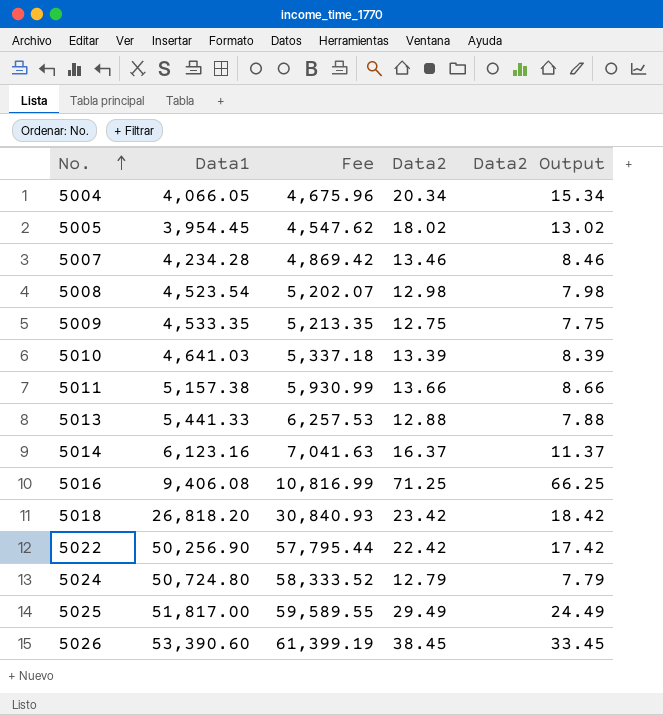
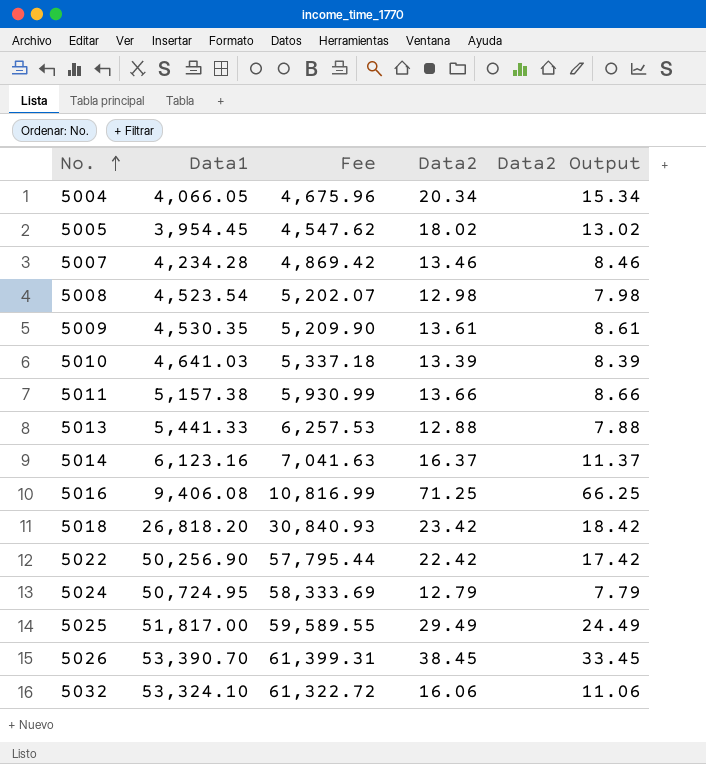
5009 | Data1: 4,533.35 -> 4,530.35
5009 | Fee: 5,213.35 -> 5,209.90
5009 | Data2: 12.75 -> 13.61
5009 | Data2 Output: 7.75 -> 8.61
5024 | Data1: 50,724.80 -> 50,724.95
5024 | Fee: 58,333.52 -> 58,333.69
5026 | Data1: 53,390.60 -> 53,390.70
5026 | Fee: 61,399.19 -> 61,399.31
row 5032: none -> 53,324.10 | 61,322.72 | 16.06 | 11.06

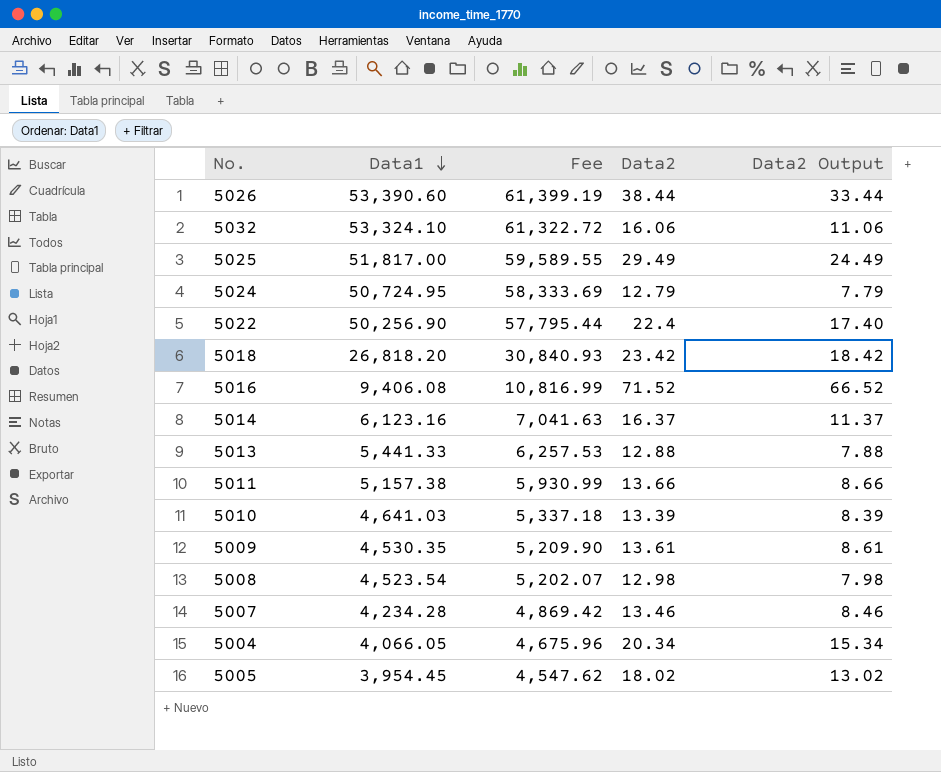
row order: No. ascending -> Data1 descending
5026 | Data1: 53,390.70 -> 53,390.60
5026 | Fee: 61,399.31 -> 61,399.19
5026 | Data2: 38.45 -> 38.44
5026 | Data2 Output: 33.45 -> 33.44
5022 | Data2: 22.42 -> 22.4
5022 | Data2 Output: 17.42 -> 17.40
5016 | Data2: 71.25 -> 71.52
5016 | Data2 Output: 66.25 -> 66.52

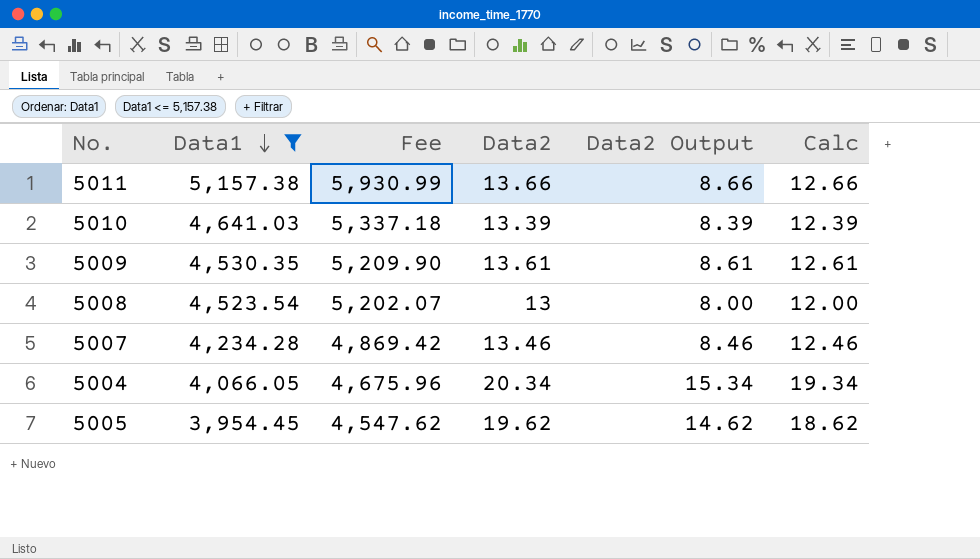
filter: none -> Data1 <= 5,157.38
column Calc | formula: none -> [Data2] - 1
5008 | Data2: 12.98 -> 13
5008 | Data2 Output: 7.98 -> 8.00
5005 | Data2: 18.02 -> 19.62
5005 | Data2 Output: 13.02 -> 14.62

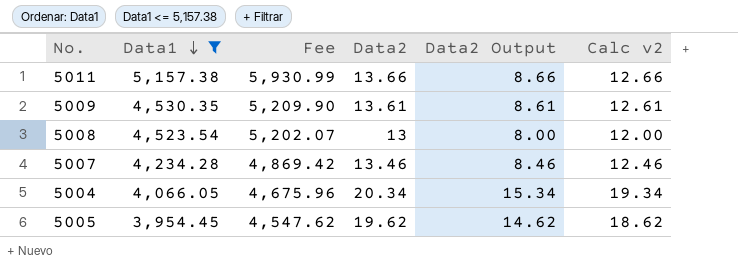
column name: Calc -> Calc v2
row 5010: 4,641.03 | 5,337.18 | 13.39 | 8.39 | 12.39 -> none

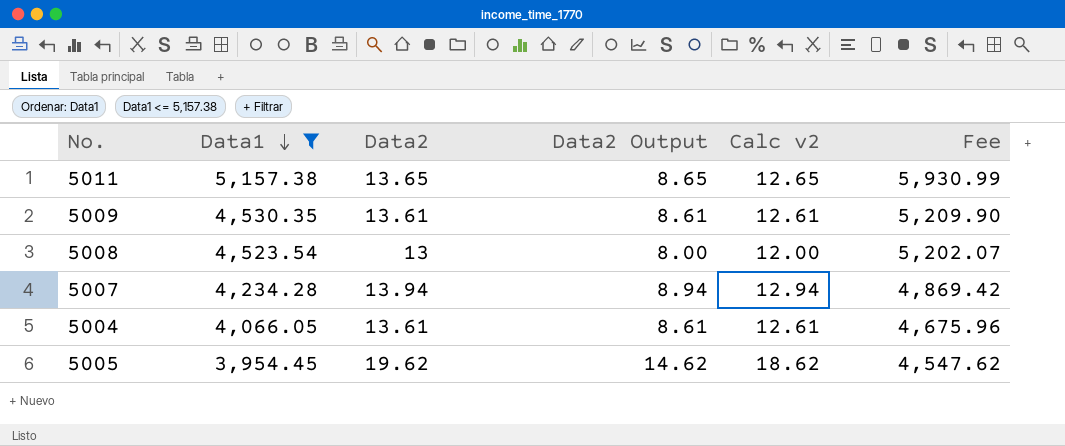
column Fee | position: 3 -> 6
5011 | Data2: 13.66 -> 13.65
5011 | Data2 Output: 8.66 -> 8.65
5011 | Calc v2: 12.66 -> 12.65
5007 | Data2: 13.46 -> 13.94
5007 | Data2 Output: 8.46 -> 8.94
5007 | Calc v2: 12.46 -> 12.94
5004 | Data2: 20.34 -> 13.61
5004 | Data2 Output: 15.34 -> 8.61
5004 | Calc v2: 19.34 -> 12.61

